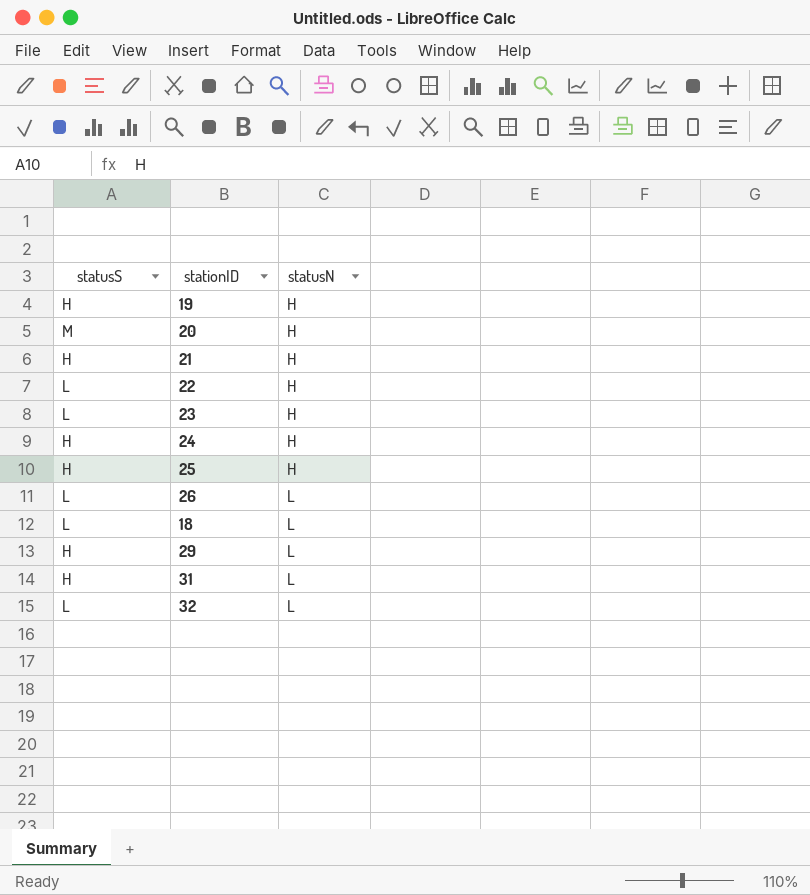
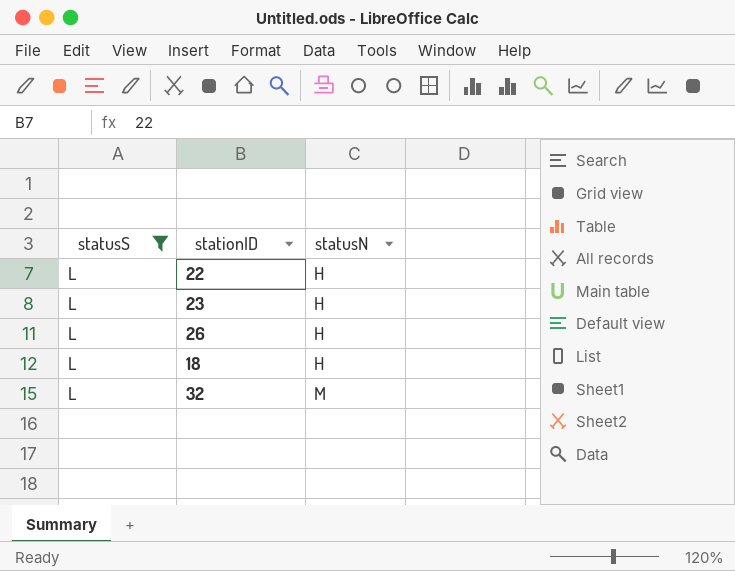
filter: none -> statusS = L
26 | statusN: L -> H
18 | statusN: L -> H
32 | statusN: L -> M

